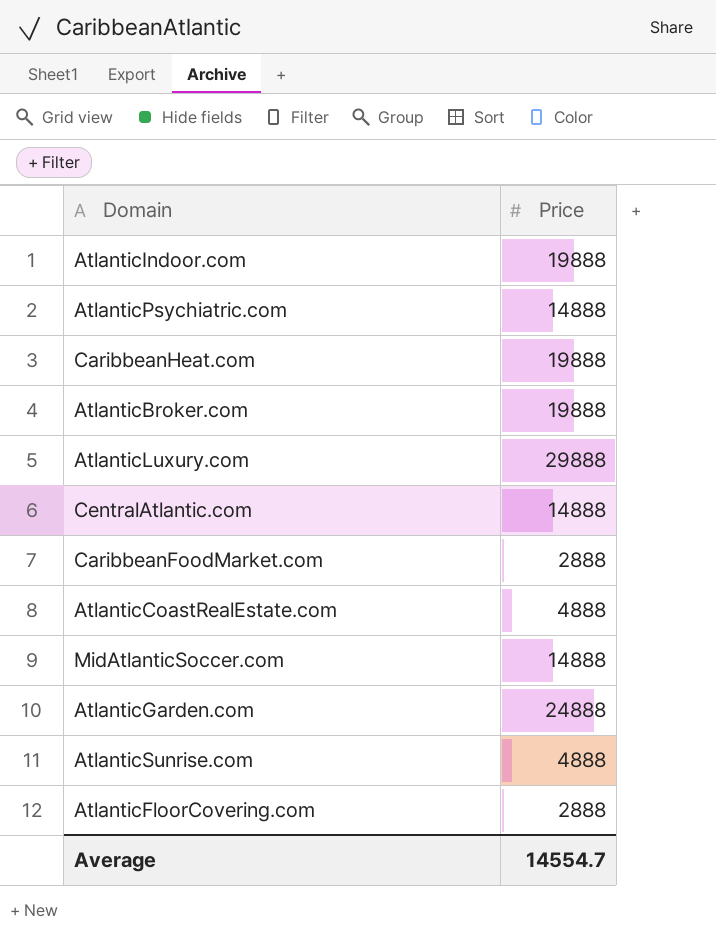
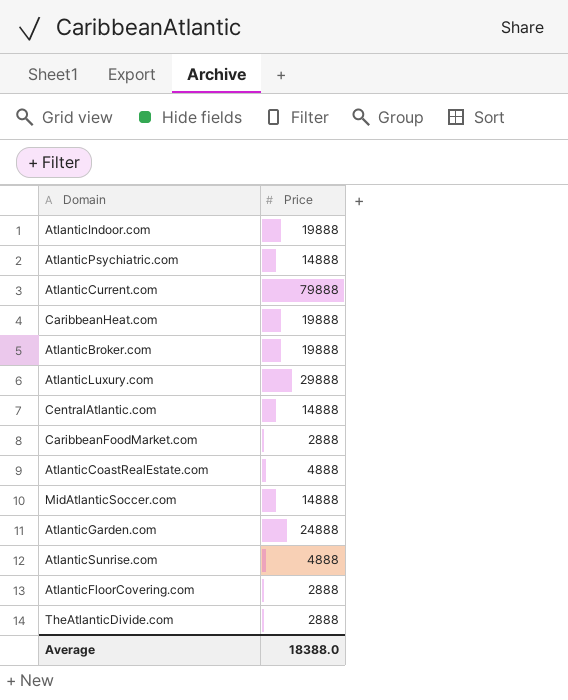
row AtlanticCurrent.com: none -> 79888
row TheAtlanticDivide.com: none -> 2888
Average | Price: 14554.7 -> 18388.0

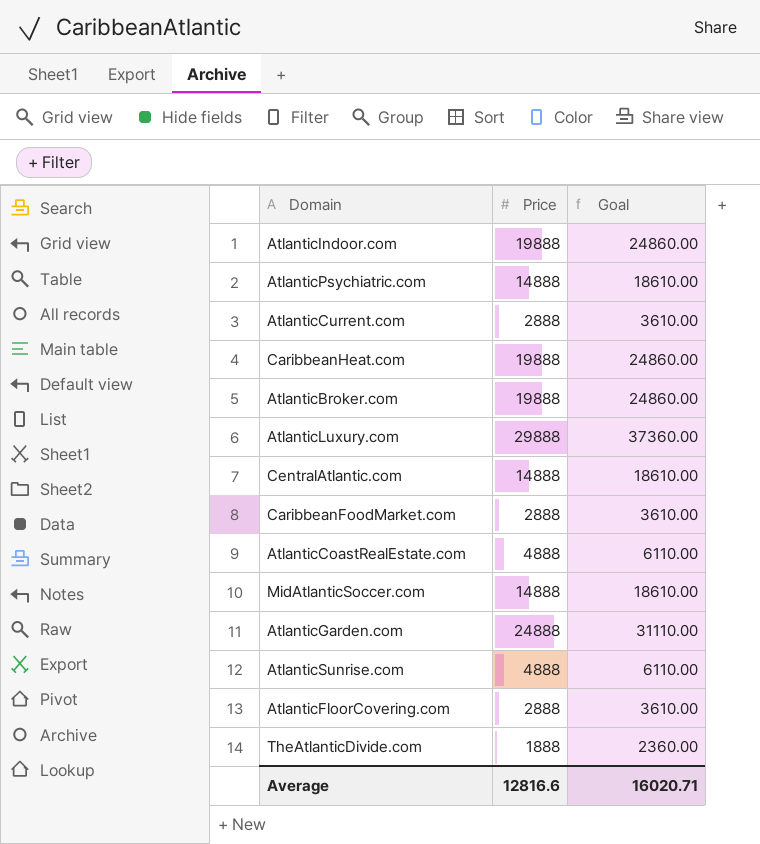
column Goal | formula: none -> [Price] * 1.25
AtlanticCurrent.com | Price: 79888 -> 2888
TheAtlanticDivide.com | Price: 2888 -> 1888
Average | Price: 18388.0 -> 12816.6

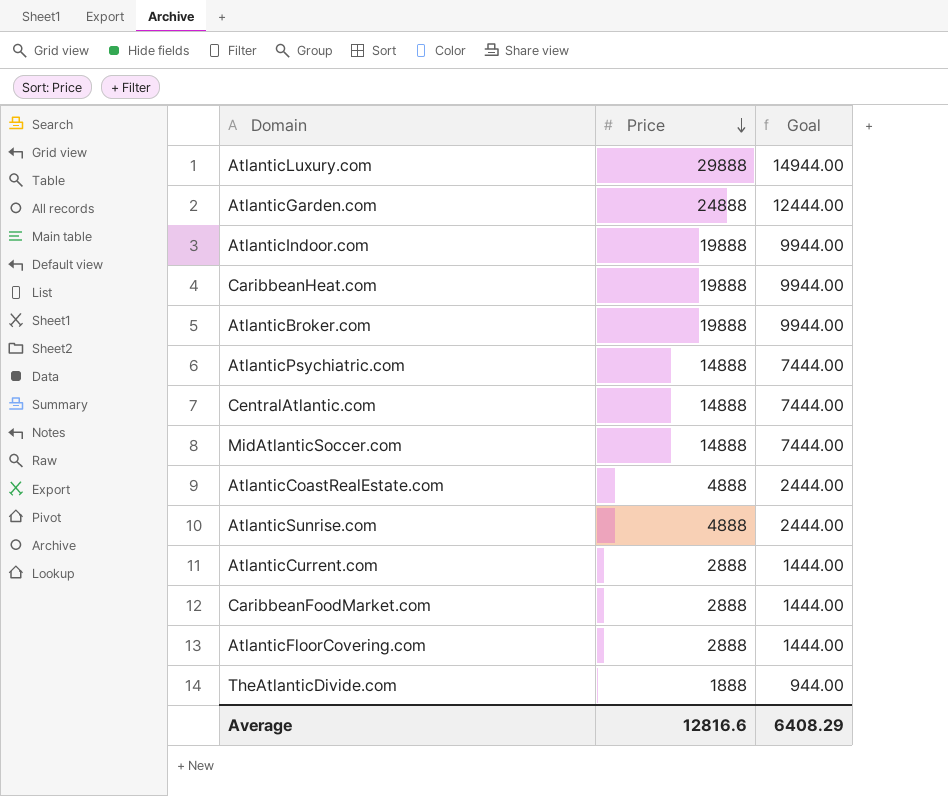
row order: none -> Price descending
column Goal | formula: [Price] * 1.25 -> [Price] * 0.5
Average | Goal: 16020.71 -> 6408.29

